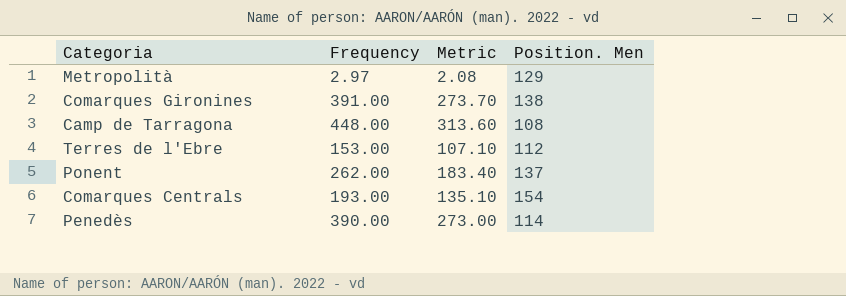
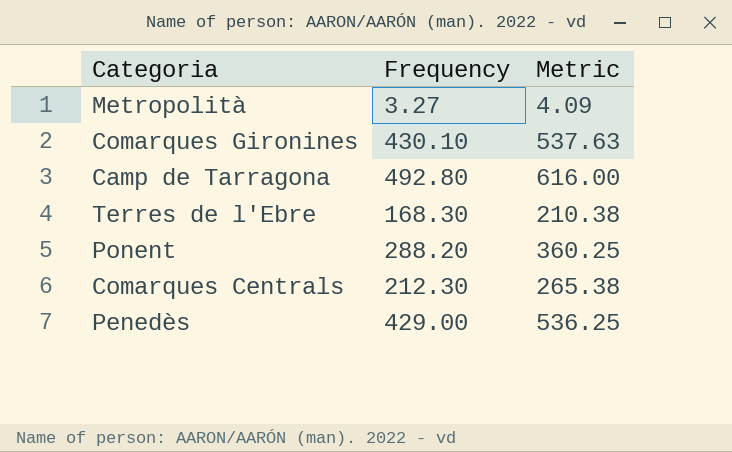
column Position. Men | position: 4 -> none
column Metric | formula: [Frequency] * 0.7 -> [Frequency] * 1.25
Metropolità | Frequency: 2.97 -> 3.27
Comarques Gironines | Frequency: 391.00 -> 430.10
Camp de Tarragona | Frequency: 448.00 -> 492.80
Terres de l'Ebre | Frequency: 153.00 -> 168.30
Ponent | Frequency: 262.00 -> 288.20
Comarques Centrals | Frequency: 193.00 -> 212.30
Penedès | Frequency: 390.00 -> 429.00

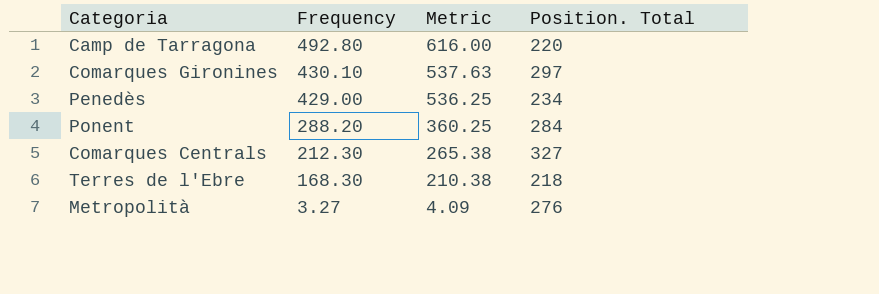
row order: none -> Frequency descending
column Position. Total | position: none -> 4

